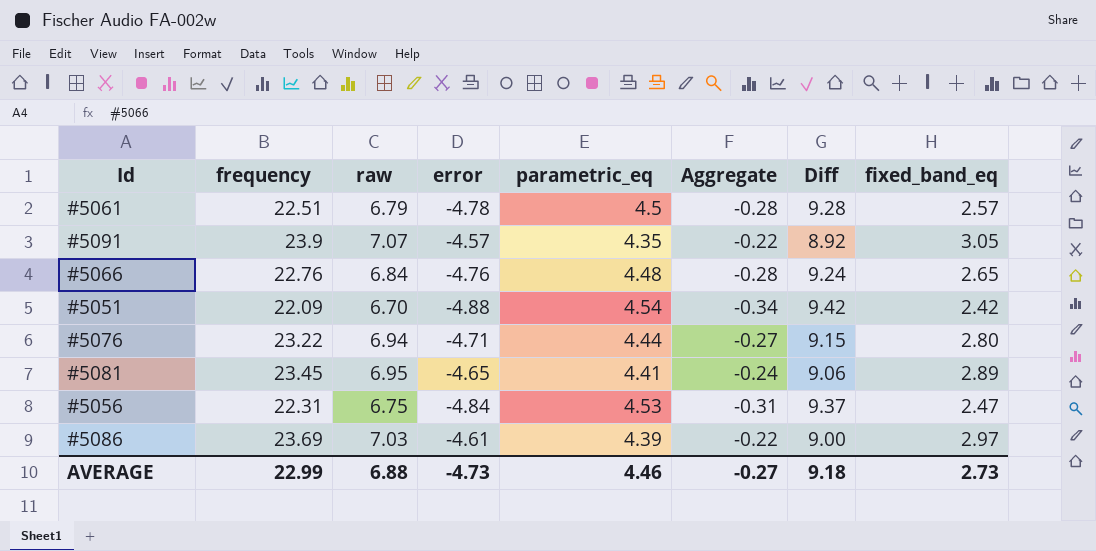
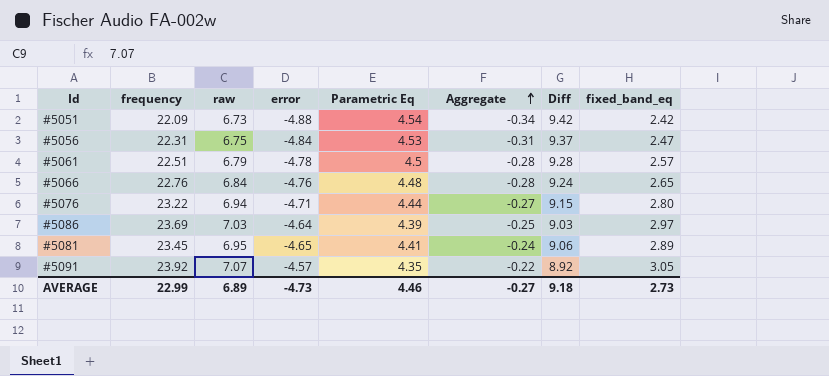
row order: none -> Aggregate ascending
column name: parametric_eq -> Parametric Eq
#5051 | raw: 6.70 -> 6.73
#5086 | error: -4.61 -> -4.64
#5086 | Aggregate: -0.22 -> -0.25
#5086 | Diff: 9.00 -> 9.03
#5091 | frequency: 23.9 -> 23.92
AVERAGE | raw: 6.88 -> 6.89

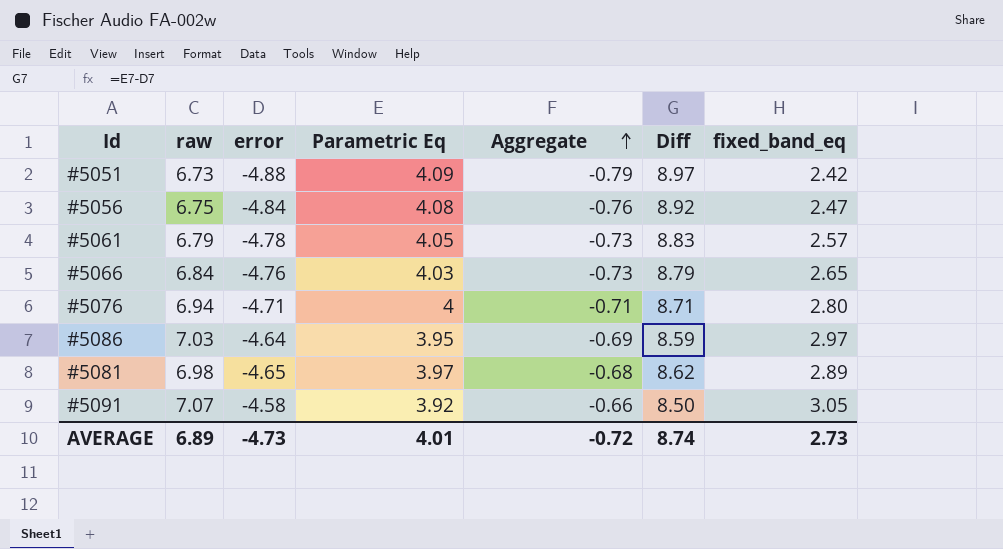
column frequency | position: 2 -> none
#5051 | Parametric Eq: 4.54 -> 4.09
#5051 | Aggregate: -0.34 -> -0.79
#5051 | Diff: 9.42 -> 8.97
#5056 | Parametric Eq: 4.53 -> 4.08
#5056 | Aggregate: -0.31 -> -0.76
#5056 | Diff: 9.37 -> 8.92
#5061 | Parametric Eq: 4.5 -> 4.05
#5061 | Aggregate: -0.28 -> -0.73
#5061 | Diff: 9.28 -> 8.83
#5066 | Parametric Eq: 4.48 -> 4.03
#5066 | Aggregate: -0.28 -> -0.73
#5066 | Diff: 9.24 -> 8.79
#5076 | Parametric Eq: 4.44 -> 4
#5076 | Aggregate: -0.27 -> -0.71
#5076 | Diff: 9.15 -> 8.71
#5086 | Parametric Eq: 4.39 -> 3.95
#5086 | Aggregate: -0.25 -> -0.69
#5086 | Diff: 9.03 -> 8.59
#5081 | raw: 6.95 -> 6.98
#5081 | Parametric Eq: 4.41 -> 3.97
#5081 | Aggregate: -0.24 -> -0.68
#5081 | Diff: 9.06 -> 8.62
#5091 | error: -4.57 -> -4.58
#5091 | Parametric Eq: 4.35 -> 3.92
#5091 | Aggregate: -0.22 -> -0.66
#5091 | Diff: 8.92 -> 8.50
AVERAGE | Parametric Eq: 4.46 -> 4.01
AVERAGE | Aggregate: -0.27 -> -0.72
AVERAGE | Diff: 9.18 -> 8.74

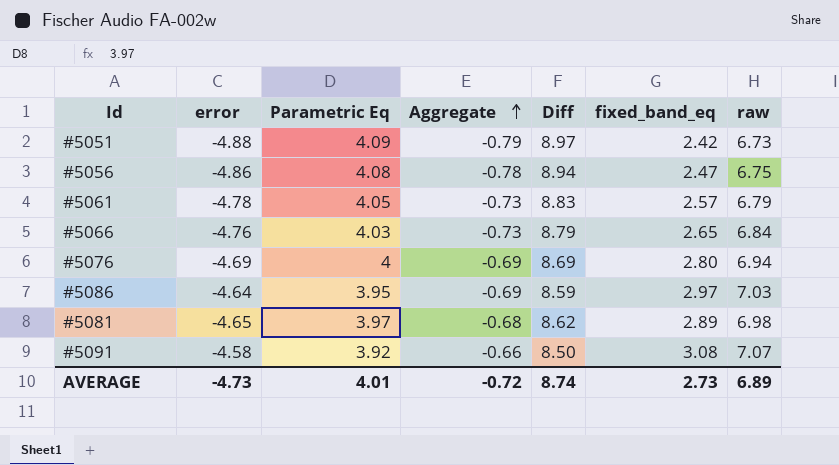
column raw | position: 2 -> 7
#5056 | error: -4.84 -> -4.86
#5056 | Aggregate: -0.76 -> -0.78
#5056 | Diff: 8.92 -> 8.94
#5076 | error: -4.71 -> -4.69
#5076 | Aggregate: -0.71 -> -0.69
#5076 | Diff: 8.71 -> 8.69
#5091 | fixed_band_eq: 3.05 -> 3.08

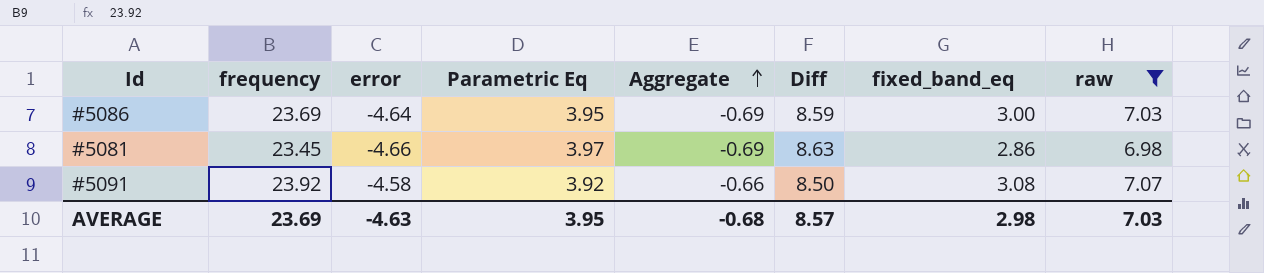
filter: none -> raw >= 6.98
column frequency | position: none -> 2
#5086 | fixed_band_eq: 2.97 -> 3.00
#5081 | error: -4.65 -> -4.66
#5081 | Aggregate: -0.68 -> -0.69
#5081 | Diff: 8.62 -> 8.63
#5081 | fixed_band_eq: 2.89 -> 2.86
AVERAGE | error: -4.73 -> -4.63
AVERAGE | Parametric Eq: 4.01 -> 3.95
AVERAGE | Aggregate: -0.72 -> -0.68
AVERAGE | Diff: 8.74 -> 8.57
AVERAGE | fixed_band_eq: 2.73 -> 2.98
AVERAGE | raw: 6.89 -> 7.03

